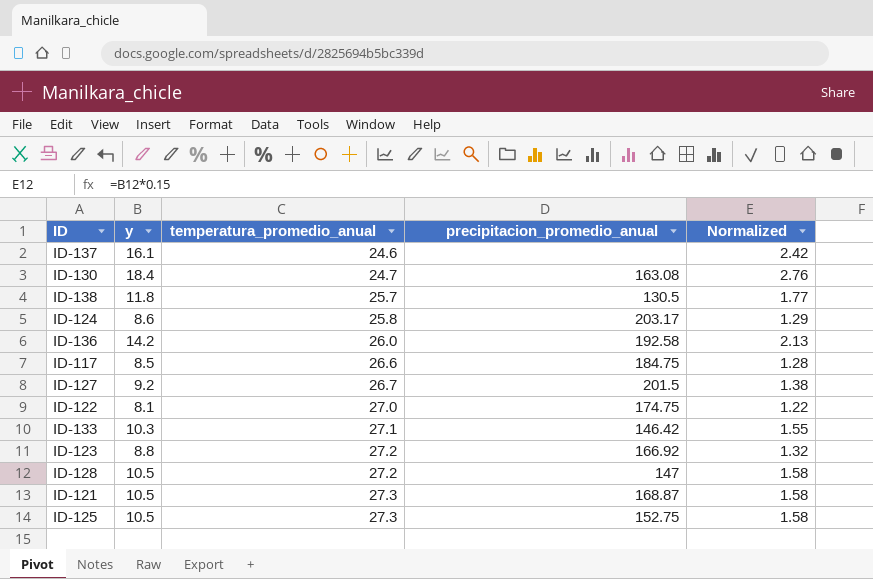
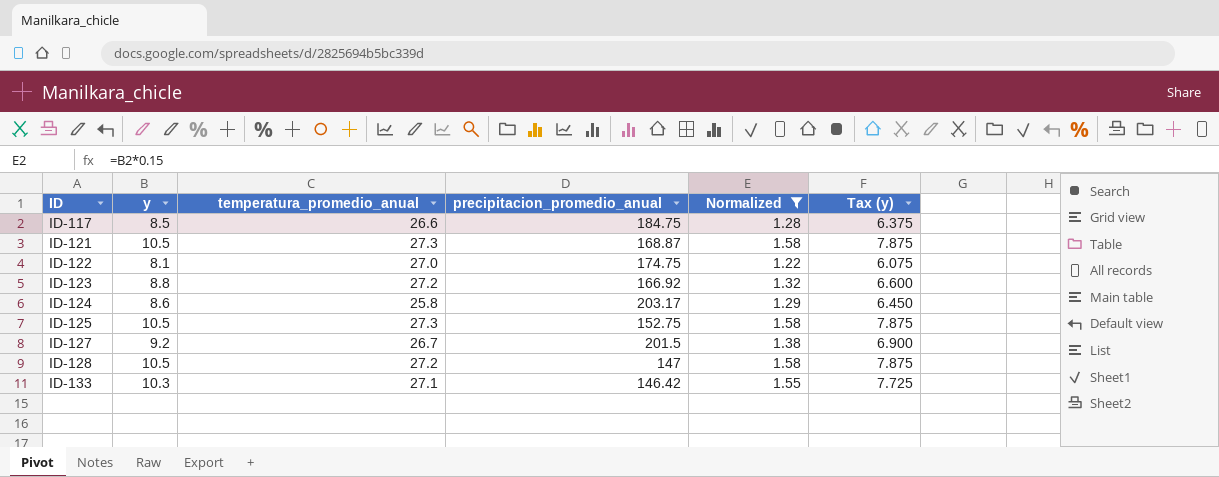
filter: none -> Normalized <= 1.58
row order: temperatura_promedio_anual ascending -> ID ascending
column Tax (y) | formula: none -> [y] * 0.75

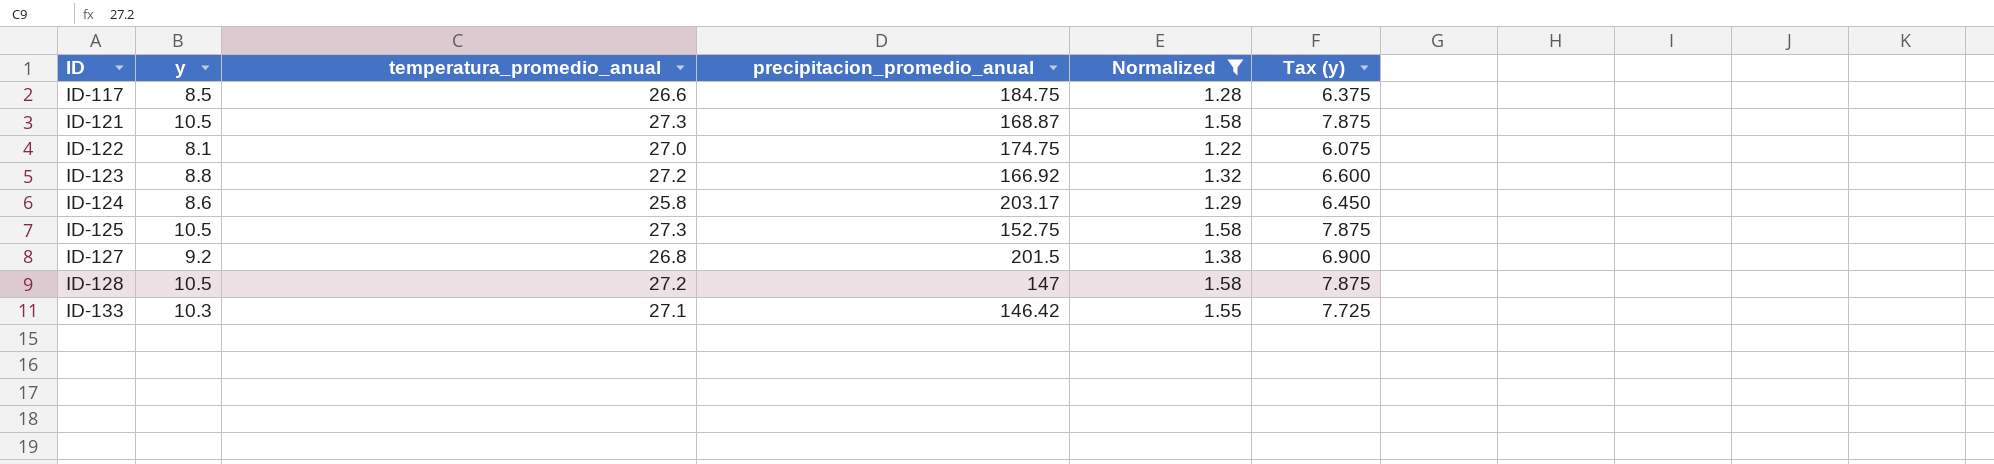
ID-127 | temperatura_promedio_anual: 26.7 -> 26.8

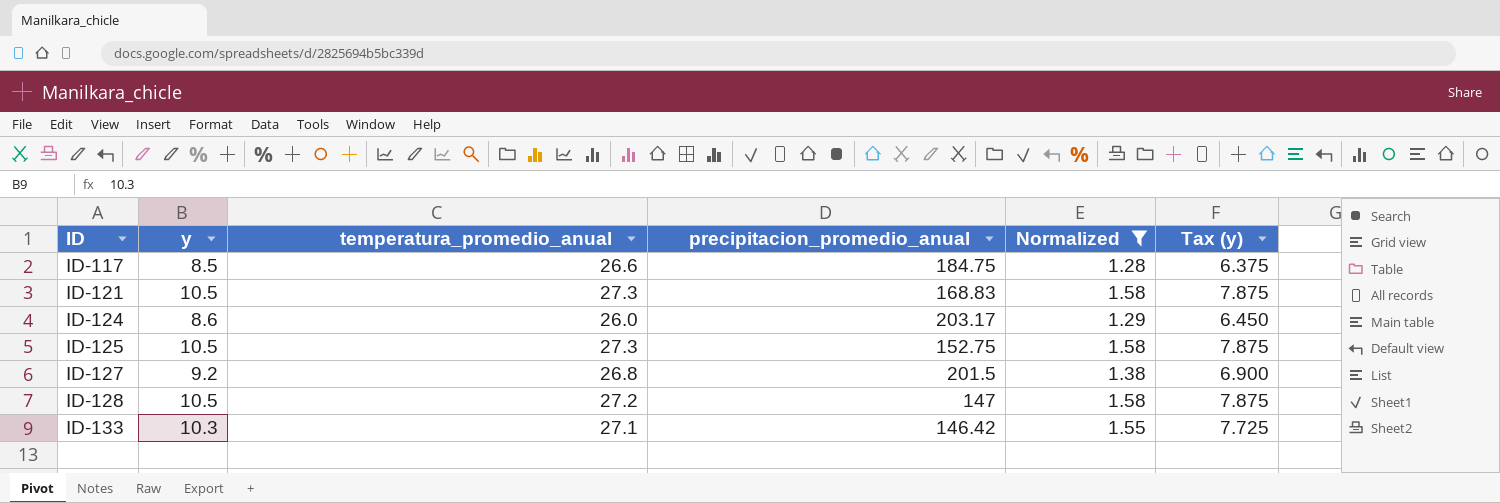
row ID-122: 8.1 | 27.0 | 174.75 | 1.22 | 6.075 -> none
row ID-123: 8.8 | 27.2 | 166.92 | 1.32 | 6.600 -> none
ID-121 | precipitacion_promedio_anual: 168.87 -> 168.83
ID-124 | temperatura_promedio_anual: 25.8 -> 26.0

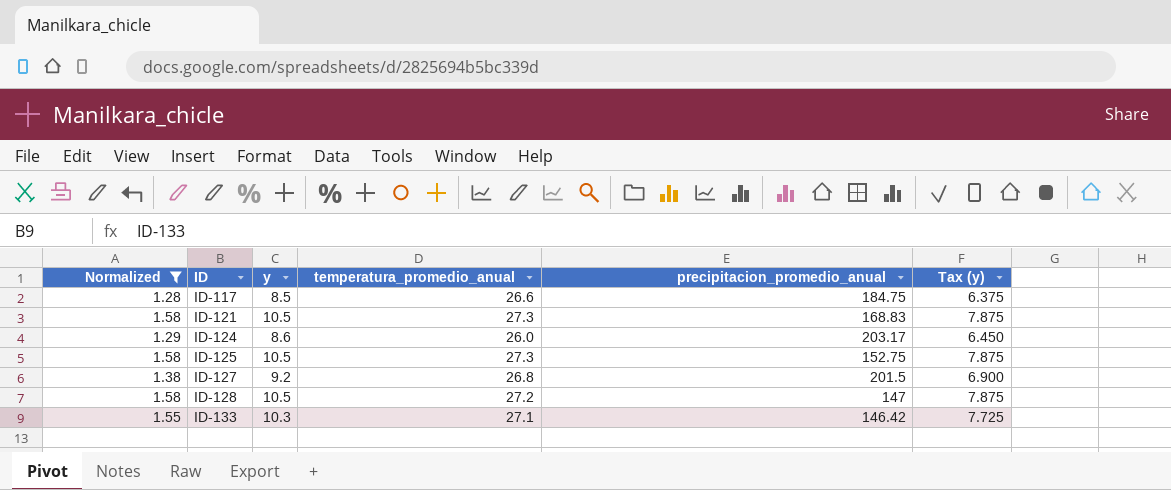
column Normalized | position: 5 -> 1

